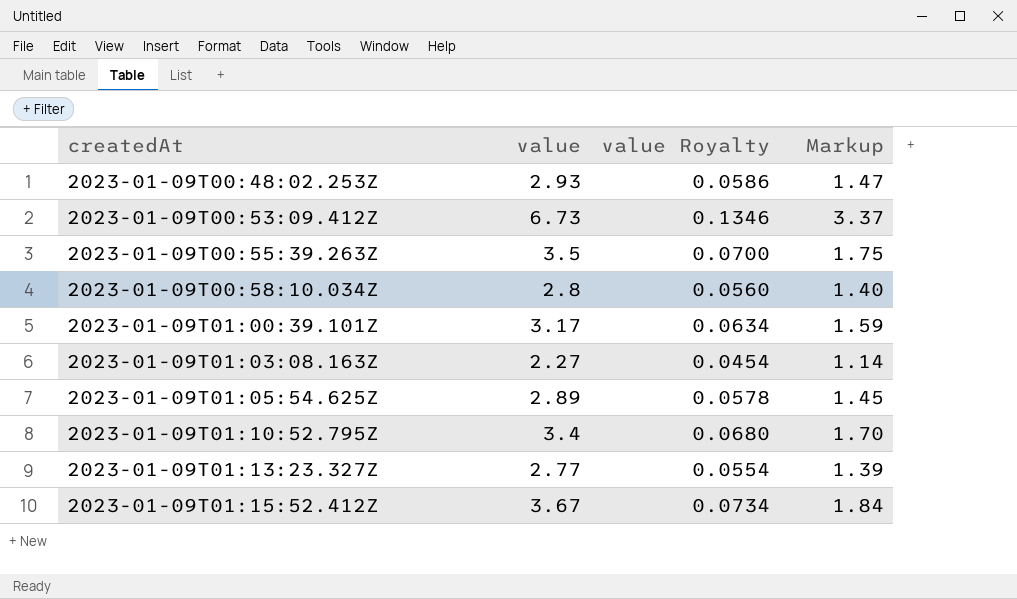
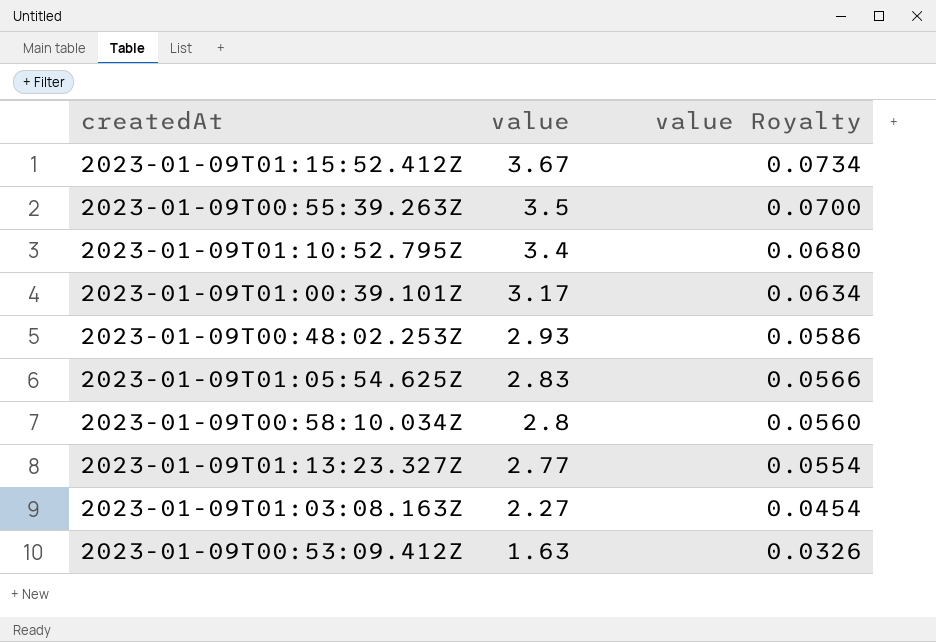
row order: createdAt ascending -> value descending
column Markup | formula: [value] * 0.5 -> none
2023-01-09T01:05:54.625Z | value: 2.89 -> 2.83
2023-01-09T01:05:54.625Z | value Royalty: 0.0578 -> 0.0566
2023-01-09T00:53:09.412Z | value: 6.73 -> 1.63
2023-01-09T00:53:09.412Z | value Royalty: 0.1346 -> 0.0326

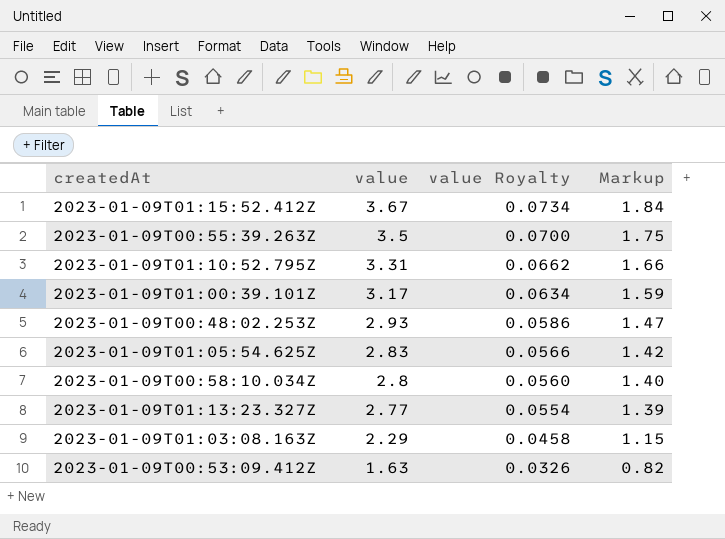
column Markup | formula: none -> [value] * 0.5
2023-01-09T01:10:52.795Z | value: 3.4 -> 3.31
2023-01-09T01:10:52.795Z | value Royalty: 0.0680 -> 0.0662
2023-01-09T01:03:08.163Z | value: 2.27 -> 2.29
2023-01-09T01:03:08.163Z | value Royalty: 0.0454 -> 0.0458

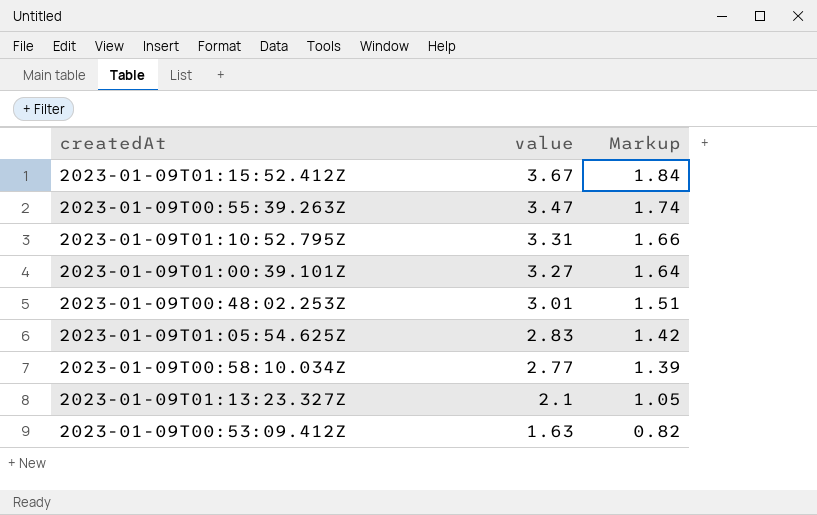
column value Royalty | formula: [value] * 0.02 -> none
row 2023-01-09T01:03:08.163Z: 2.29 | 0.0458 | 1.15 -> none
2023-01-09T00:55:39.263Z | value: 3.5 -> 3.47
2023-01-09T00:55:39.263Z | Markup: 1.75 -> 1.74
2023-01-09T01:00:39.101Z | value: 3.17 -> 3.27
2023-01-09T01:00:39.101Z | Markup: 1.59 -> 1.64
2023-01-09T00:48:02.253Z | value: 2.93 -> 3.01
2023-01-09T00:48:02.253Z | Markup: 1.47 -> 1.51
2023-01-09T00:58:10.034Z | value: 2.8 -> 2.77
2023-01-09T00:58:10.034Z | Markup: 1.40 -> 1.39
2023-01-09T01:13:23.327Z | value: 2.77 -> 2.1
2023-01-09T01:13:23.327Z | Markup: 1.39 -> 1.05

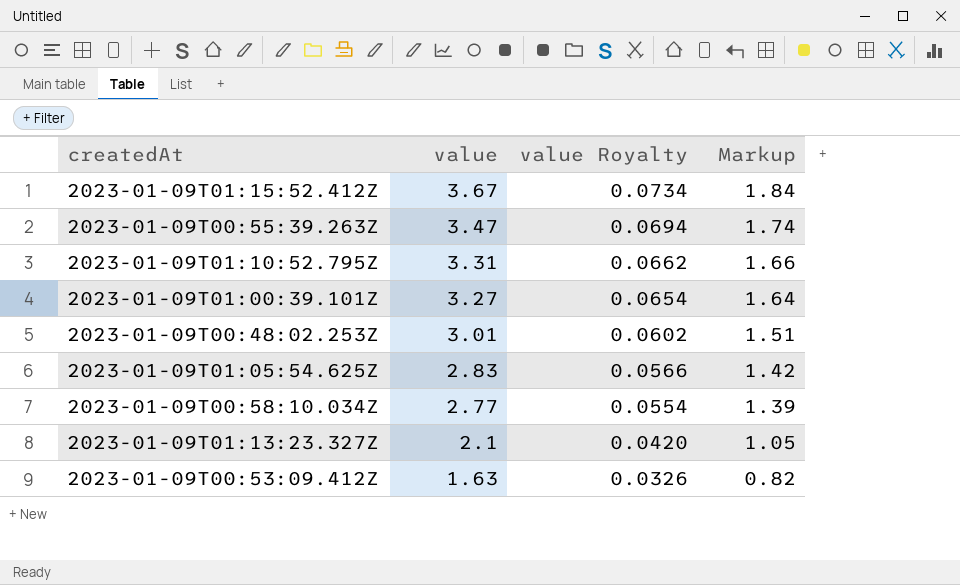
column value Royalty | formula: none -> [value] * 0.02

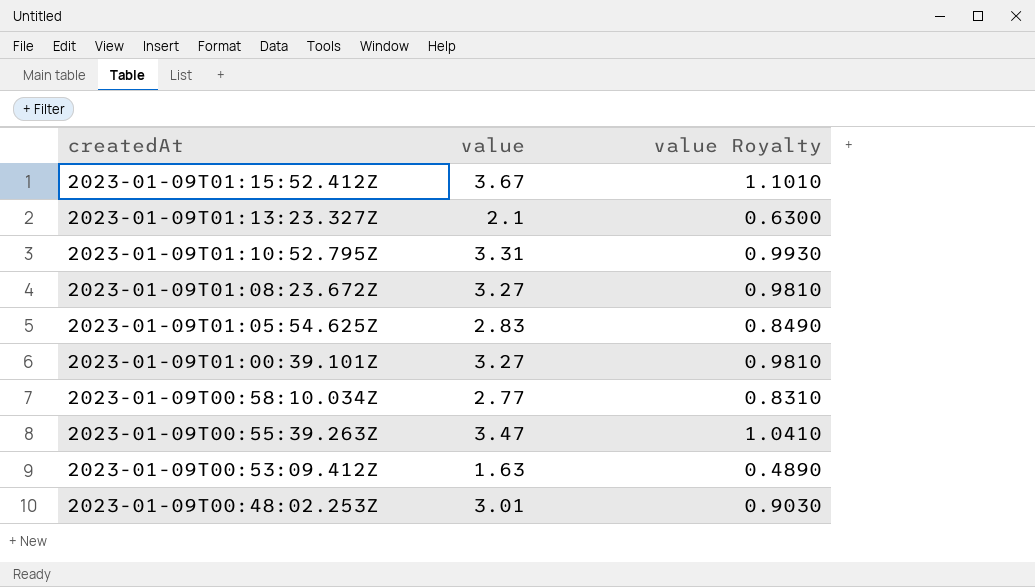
row order: value descending -> createdAt descending
column Markup | formula: [value] * 0.5 -> none
column value Royalty | formula: [value] * 0.02 -> [value] * 0.3
row 2023-01-09T01:08:23.672Z: none -> 3.27 | 0.9810

